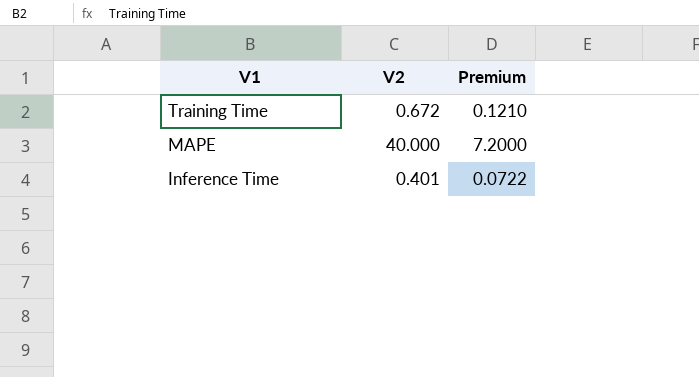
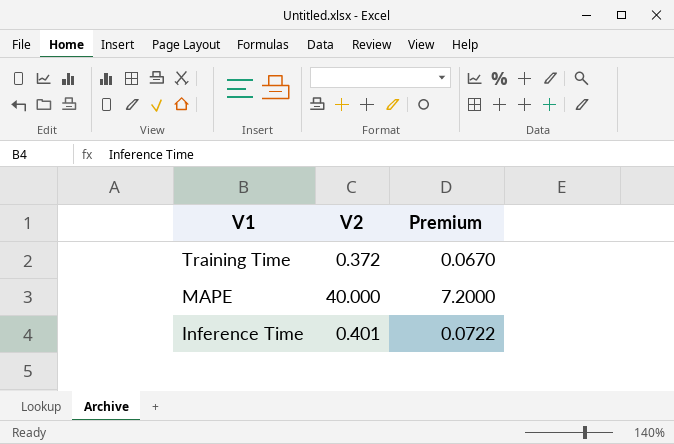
Training Time | V2: 0.672 -> 0.372
Training Time | Premium: 0.1210 -> 0.0670

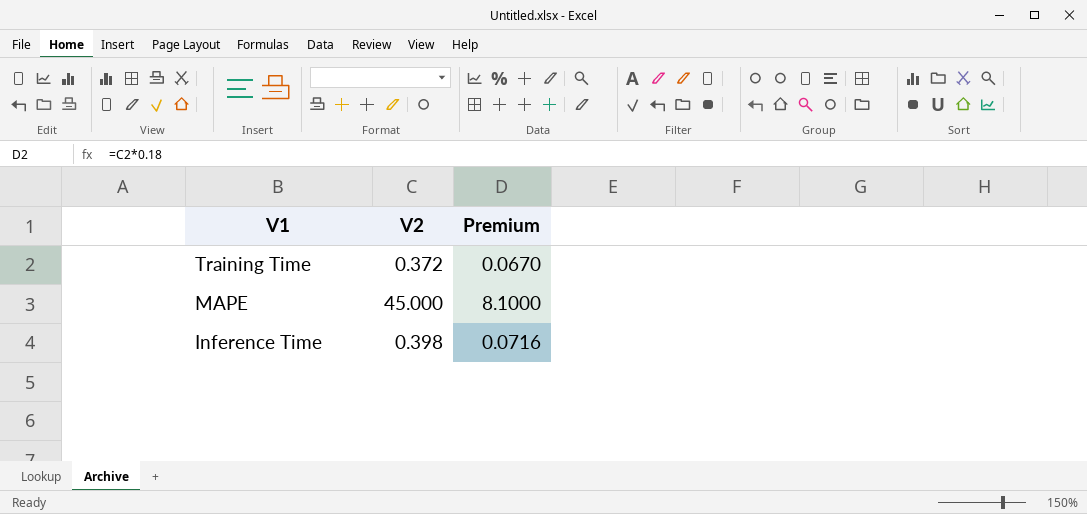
MAPE | V2: 40.000 -> 45.000
MAPE | Premium: 7.2000 -> 8.1000
Inference Time | V2: 0.401 -> 0.398
Inference Time | Premium: 0.0722 -> 0.0716

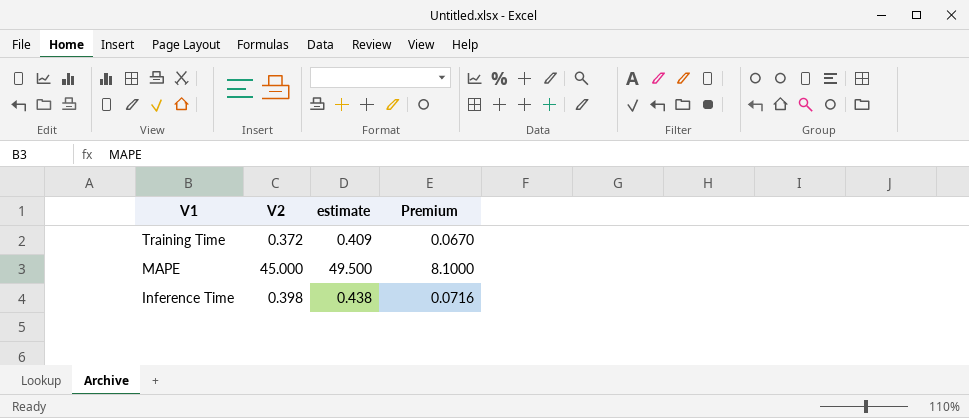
column estimate | formula: none -> [V2] * 1.1

